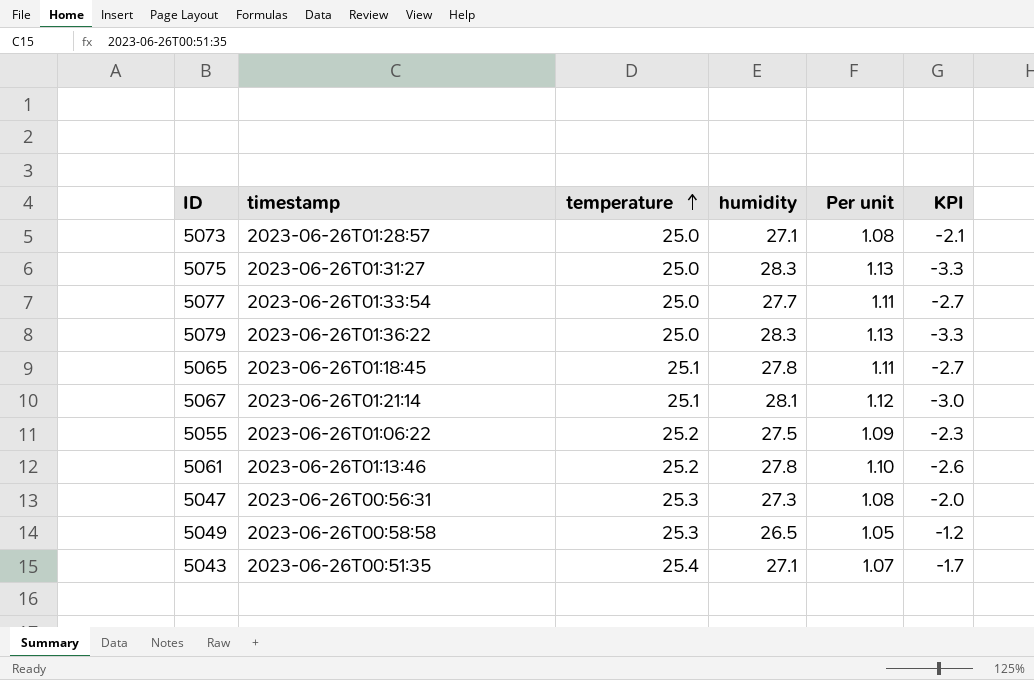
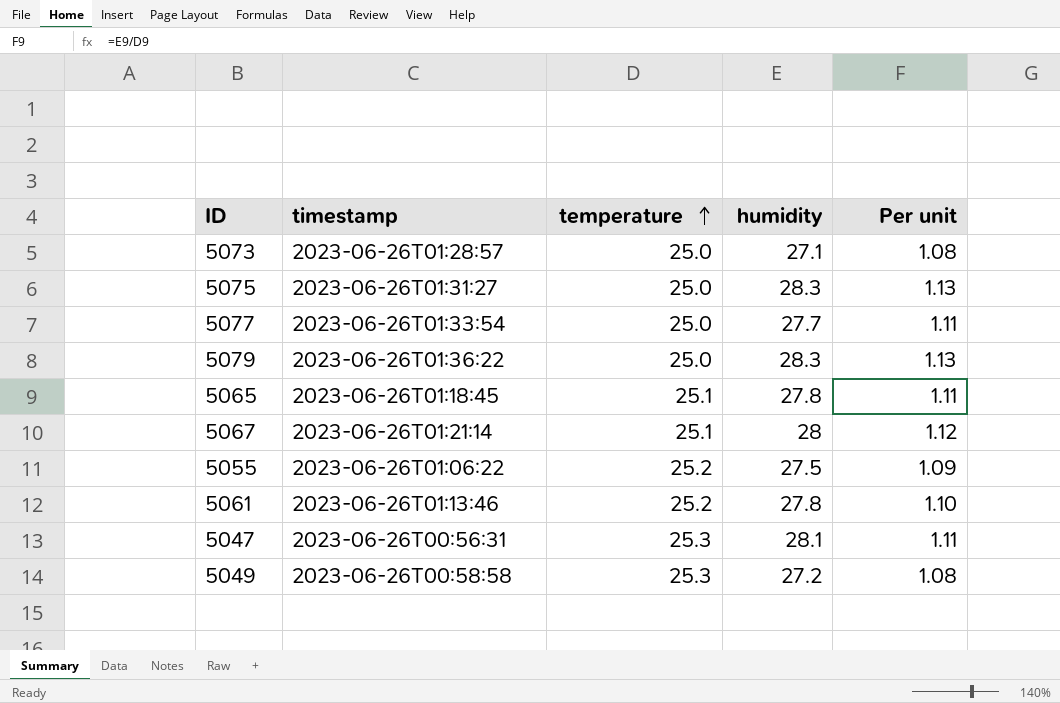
column KPI | formula: [temperature] - [humidity] -> none
row 5043: 2023-06-26T00:51:35 | 25.4 | 27.1 | 1.07 | -1.7 -> none
5067 | humidity: 28.1 -> 28
5047 | humidity: 27.3 -> 28.1
5047 | Per unit: 1.08 -> 1.11
5049 | humidity: 26.5 -> 27.2
5049 | Per unit: 1.05 -> 1.08

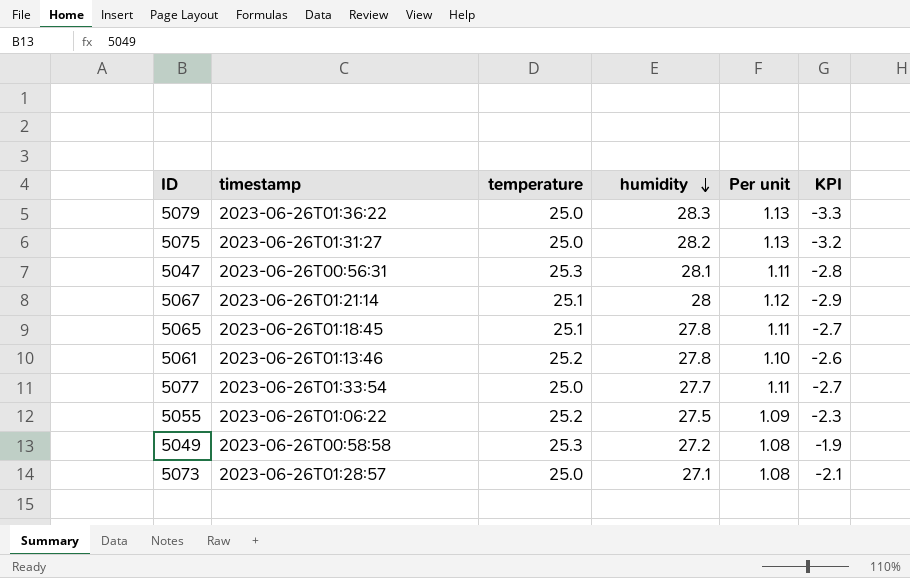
row order: temperature ascending -> humidity descending
column KPI | formula: none -> [temperature] - [humidity]
5075 | humidity: 28.3 -> 28.2

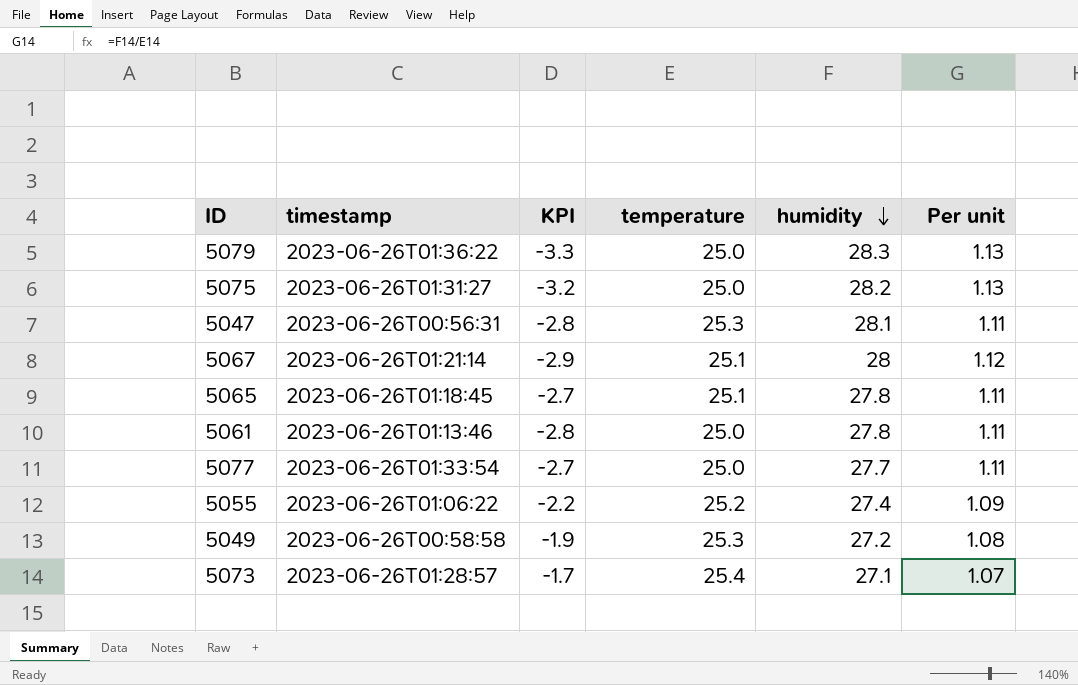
column KPI | position: 6 -> 3
5061 | KPI: -2.6 -> -2.8
5061 | temperature: 25.2 -> 25.0
5061 | Per unit: 1.10 -> 1.11
5055 | KPI: -2.3 -> -2.2
5055 | humidity: 27.5 -> 27.4
5073 | KPI: -2.1 -> -1.7
5073 | temperature: 25.0 -> 25.4
5073 | Per unit: 1.08 -> 1.07

